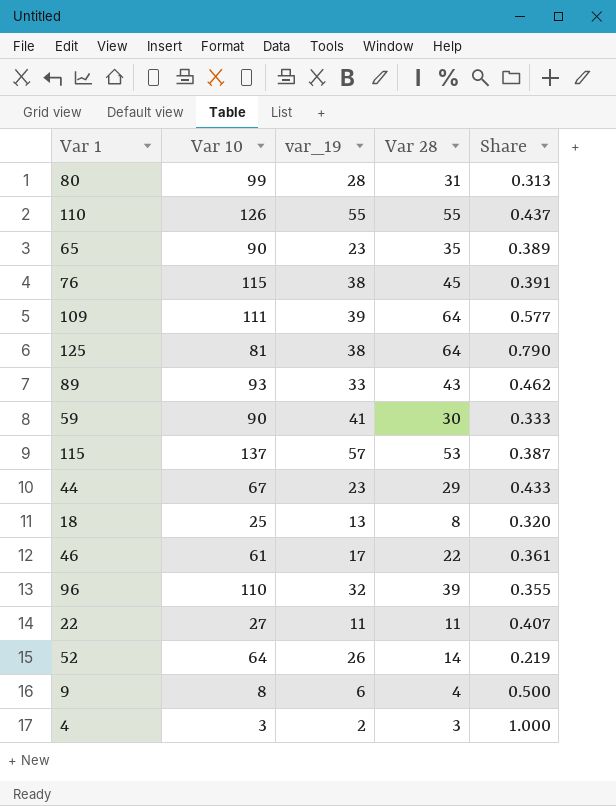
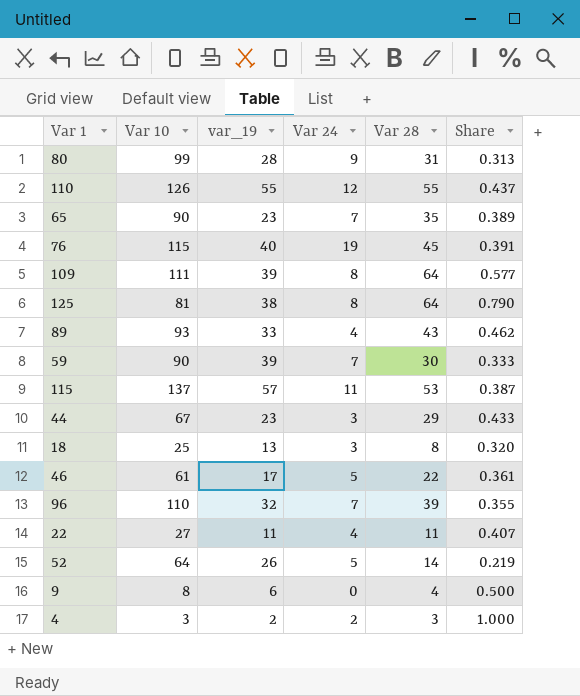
column Var 24 | position: none -> 4
76 | var_19: 38 -> 40
59 | var_19: 41 -> 39

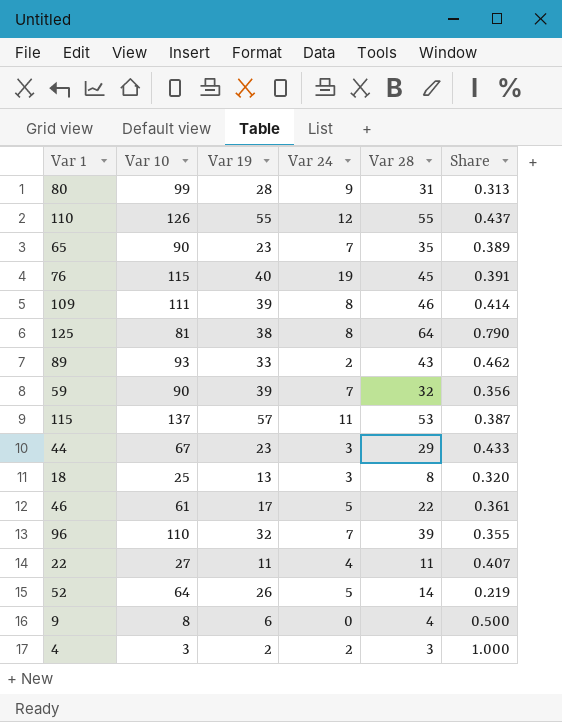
column name: var_19 -> Var 19
109 | Var 28: 64 -> 46
109 | Share: 0.577 -> 0.414
89 | Var 24: 4 -> 2
59 | Var 28: 30 -> 32
59 | Share: 0.333 -> 0.356

